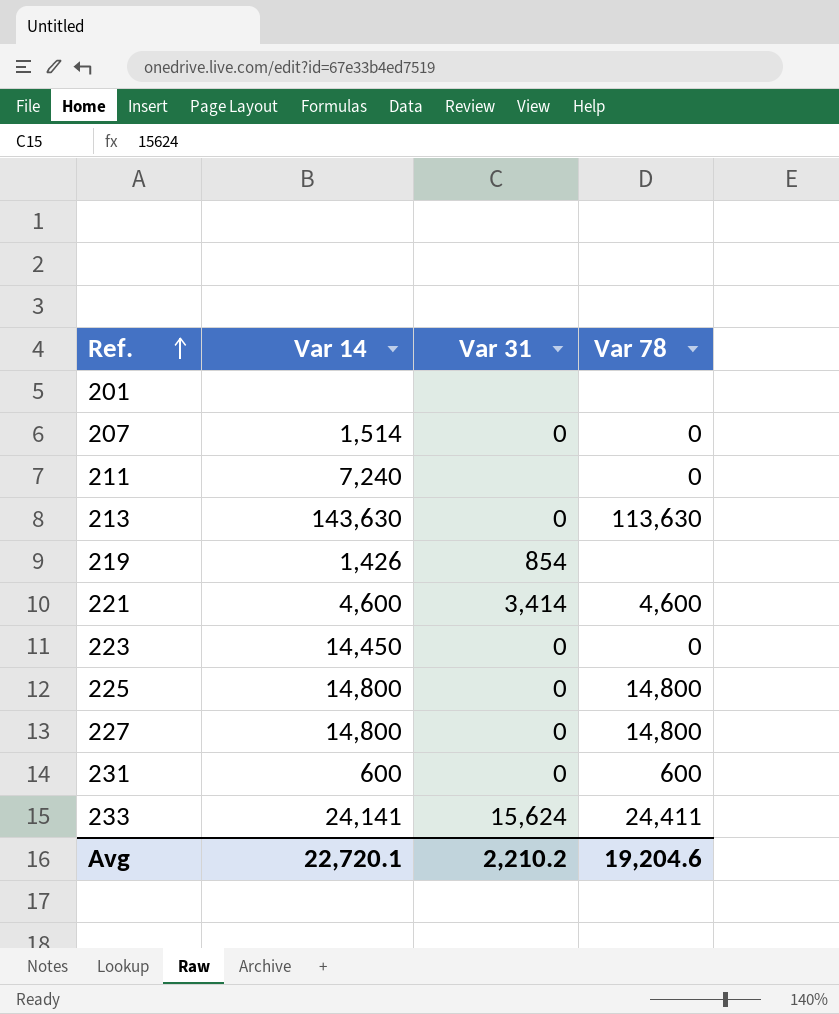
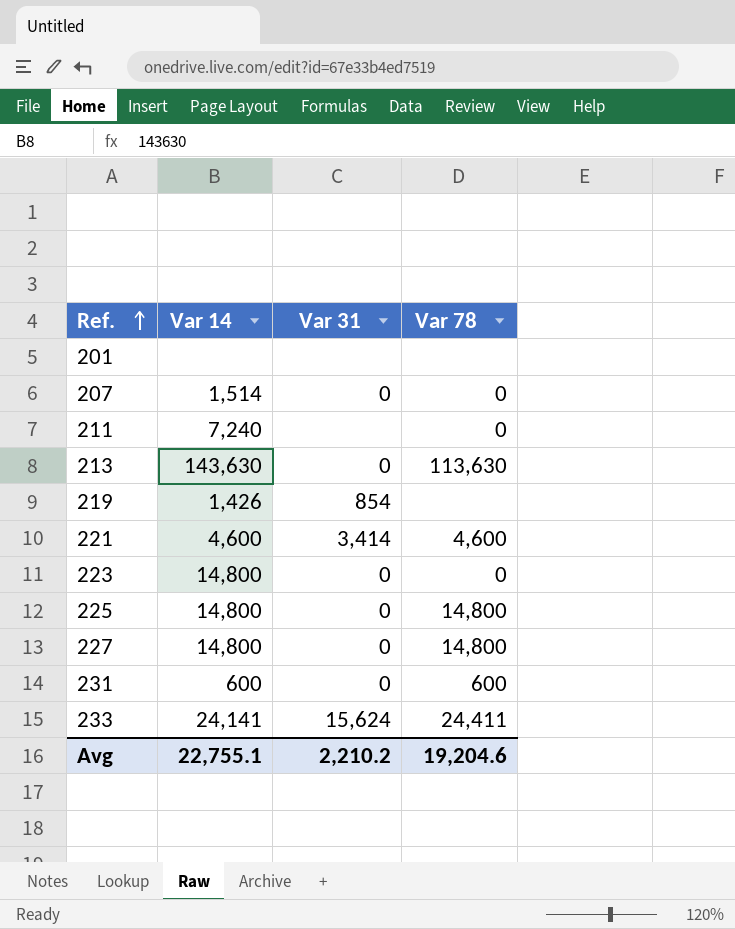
223 | Var 14: 14,450 -> 14,800
Avg | Var 14: 22,720.1 -> 22,755.1

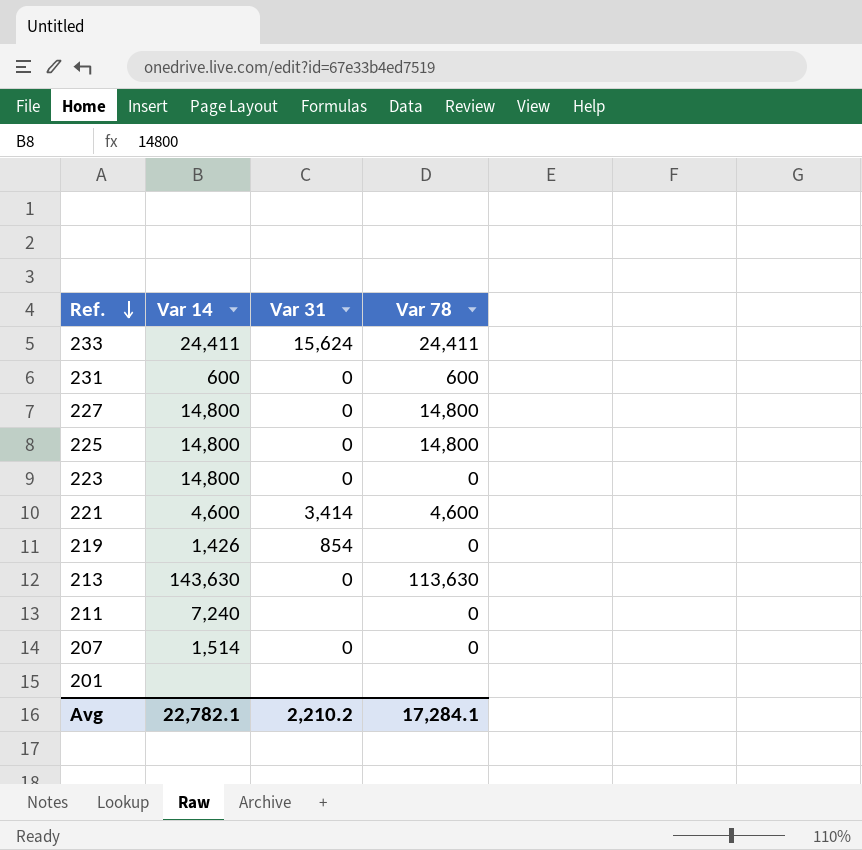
row order: Ref. ascending -> Ref. descending
233 | Var 14: 24,141 -> 24,411
219 | Var 78: none -> 0
Avg | Var 14: 22,755.1 -> 22,782.1
Avg | Var 78: 19,204.6 -> 17,284.1

